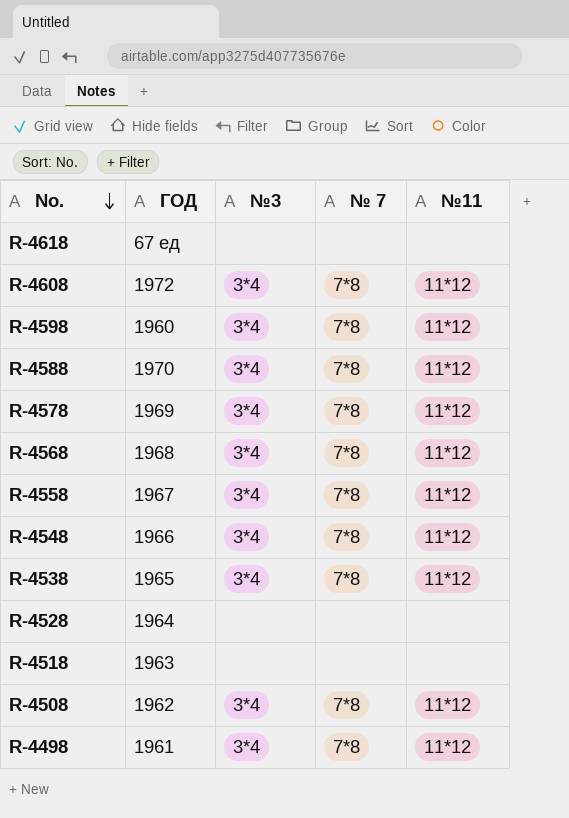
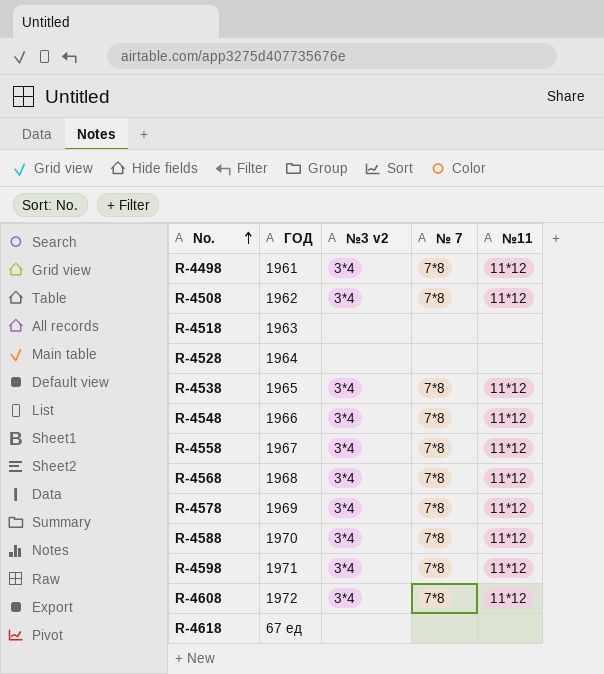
row order: No. descending -> No. ascending
column name: №3 -> №3 v2
R-4598 | ГОД: 1960 -> 1971

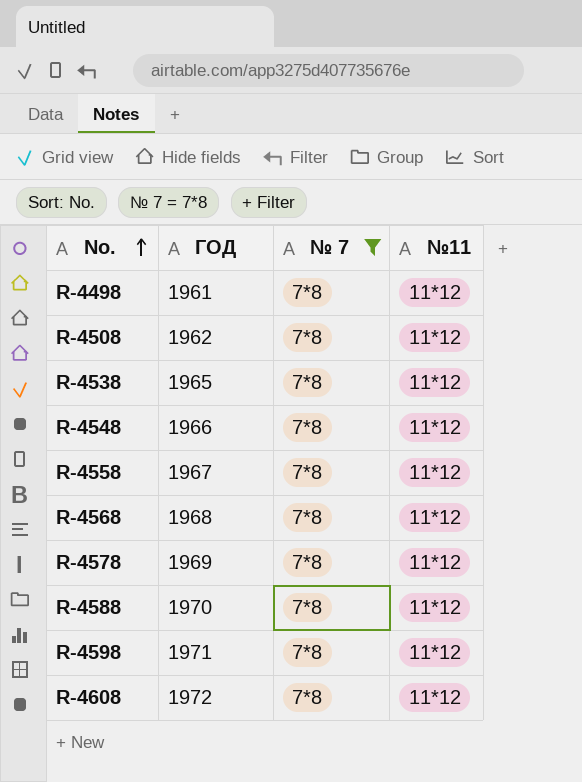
filter: none -> № 7 = 7*8
column №3 v2 | position: 3 -> none

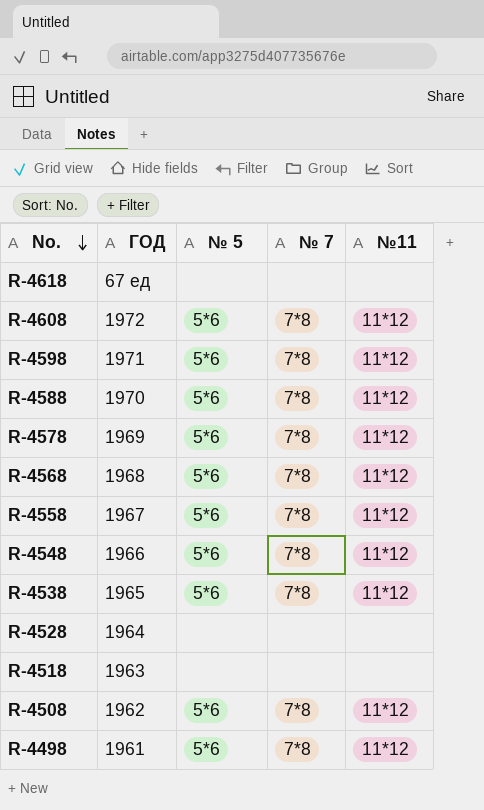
filter: № 7 = 7*8 -> none
row order: No. ascending -> No. descending
column № 5 | position: none -> 3

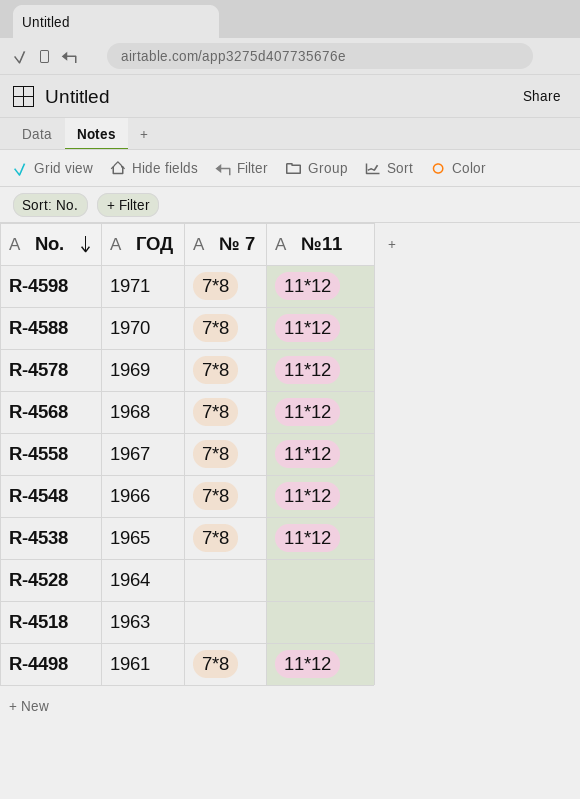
column № 5 | position: 3 -> none
row R-4618: 67 ед | none | none | none -> none
row R-4608: 1972 | 5*6 | 7*8 | 11*12 -> none
row R-4508: 1962 | 5*6 | 7*8 | 11*12 -> none

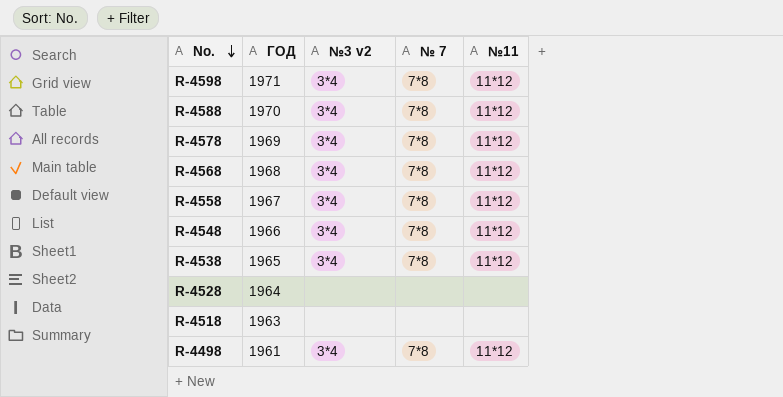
column №3 v2 | position: none -> 3

